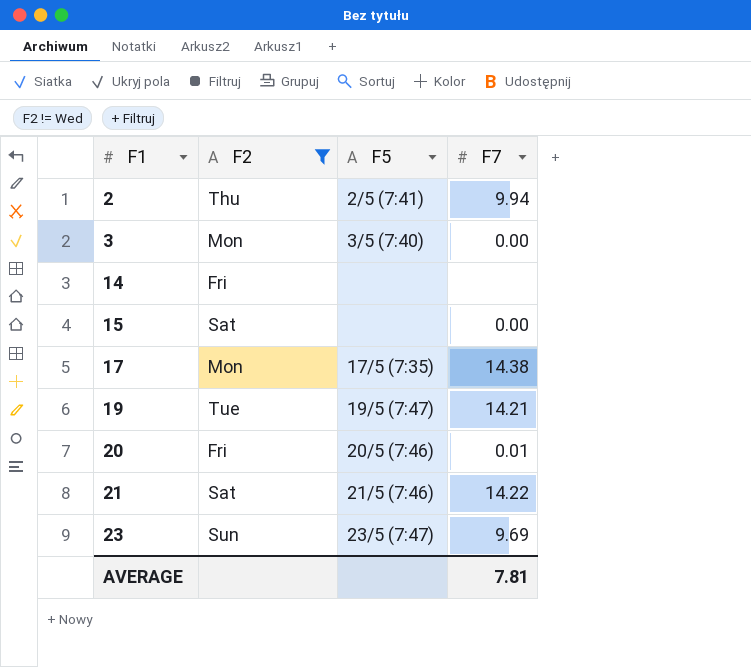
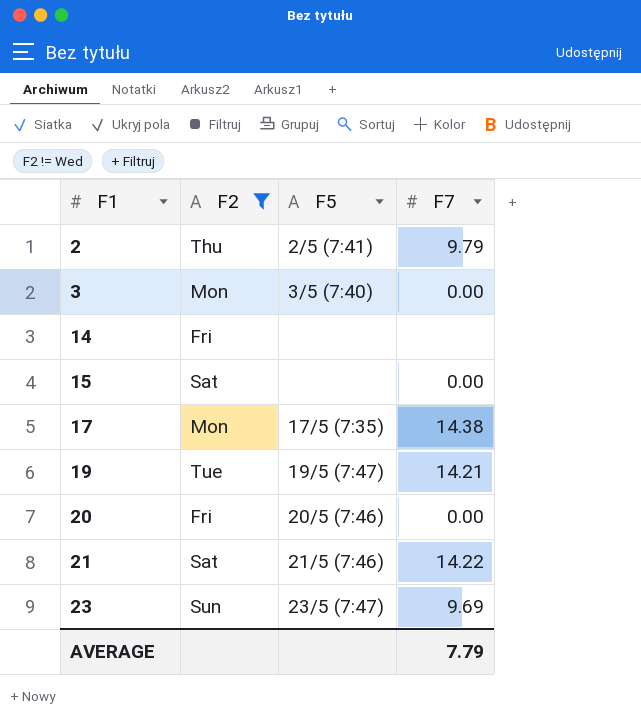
2 | F7: 9.94 -> 9.79
20 | F7: 0.01 -> 0.00
AVERAGE | F7: 7.81 -> 7.79

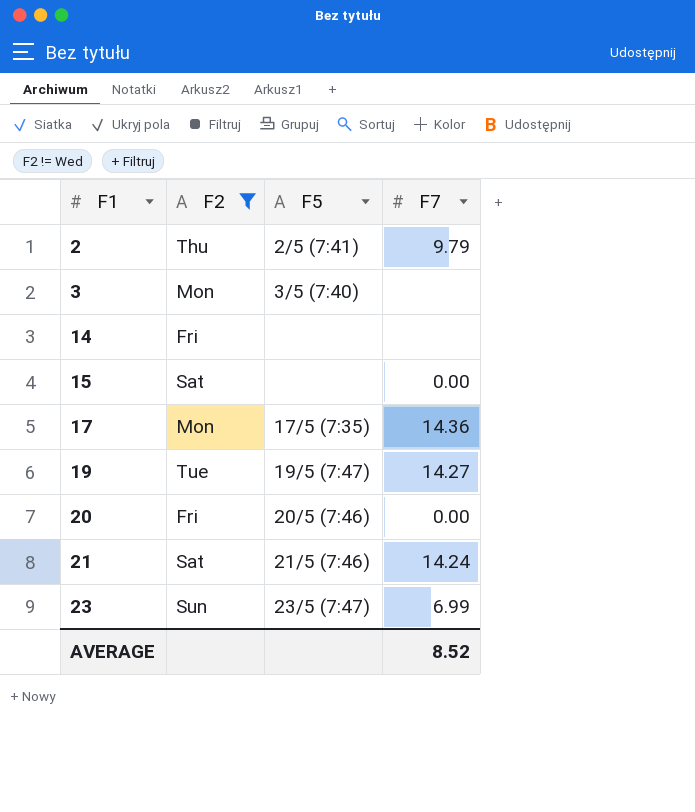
3 | F7: 0.00 -> none
17 | F7: 14.38 -> 14.36
19 | F7: 14.21 -> 14.27
21 | F7: 14.22 -> 14.24
23 | F7: 9.69 -> 6.99
AVERAGE | F7: 7.79 -> 8.52

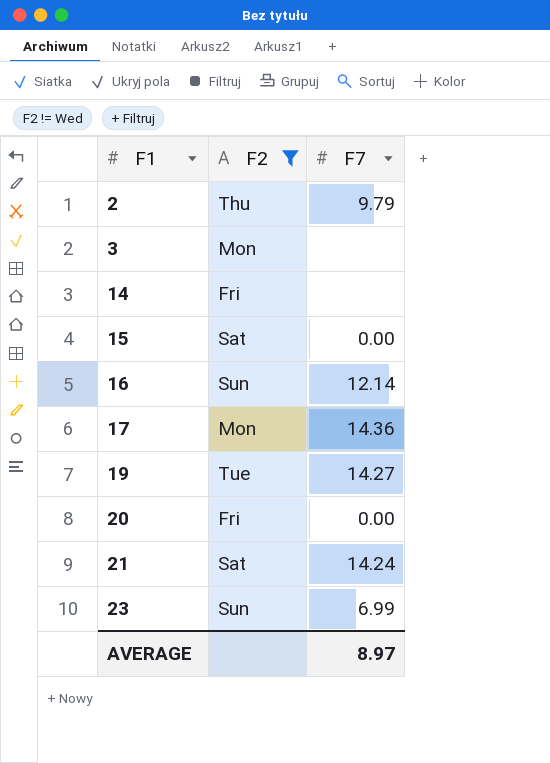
column F5 | position: 3 -> none
row 16: none -> Sun | 12.14
AVERAGE | F7: 8.52 -> 8.97

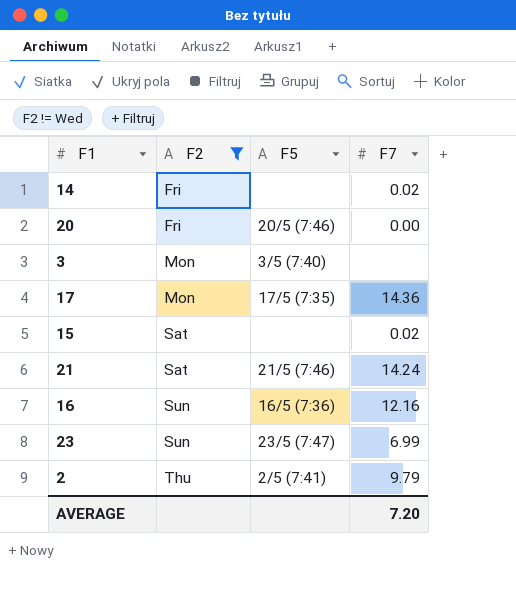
row order: F1 ascending -> F2 ascending
column F5 | position: none -> 3
row 19: Tue | 14.27 -> none
14 | F7: none -> 0.02
15 | F7: 0.00 -> 0.02
16 | F7: 12.14 -> 12.16
AVERAGE | F7: 8.97 -> 7.20

